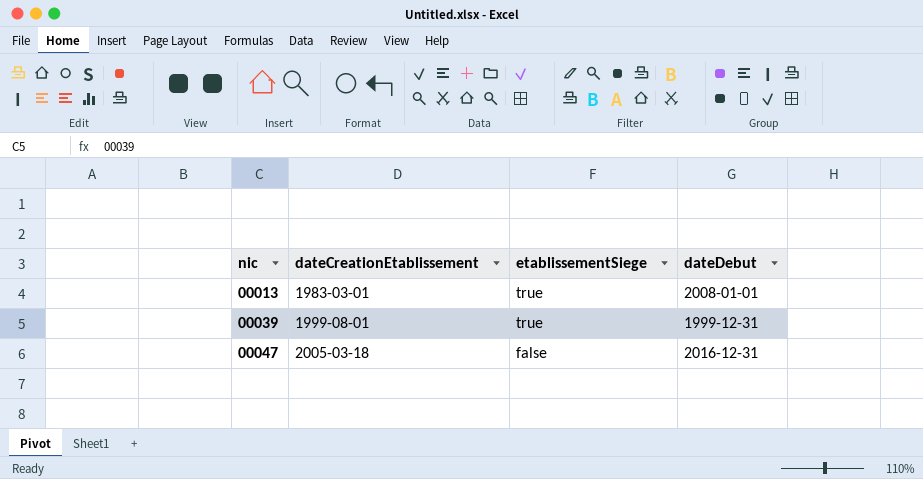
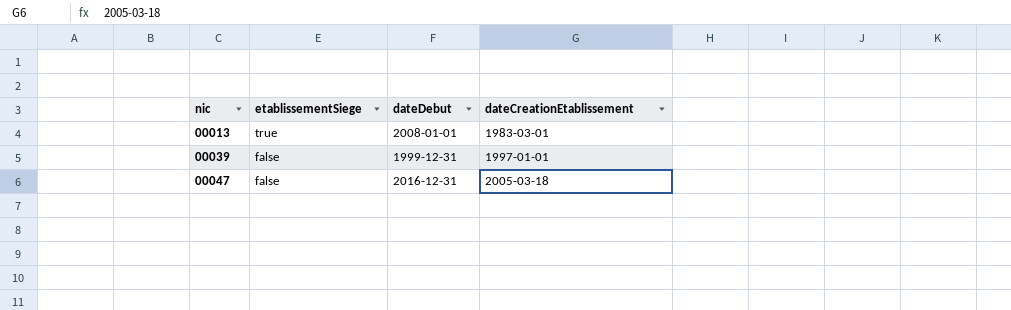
column dateCreationEtablissement | position: 2 -> 4
00039 | etablissementSiege: true -> false
00039 | dateCreationEtablissement: 1999-08-01 -> 1997-01-01

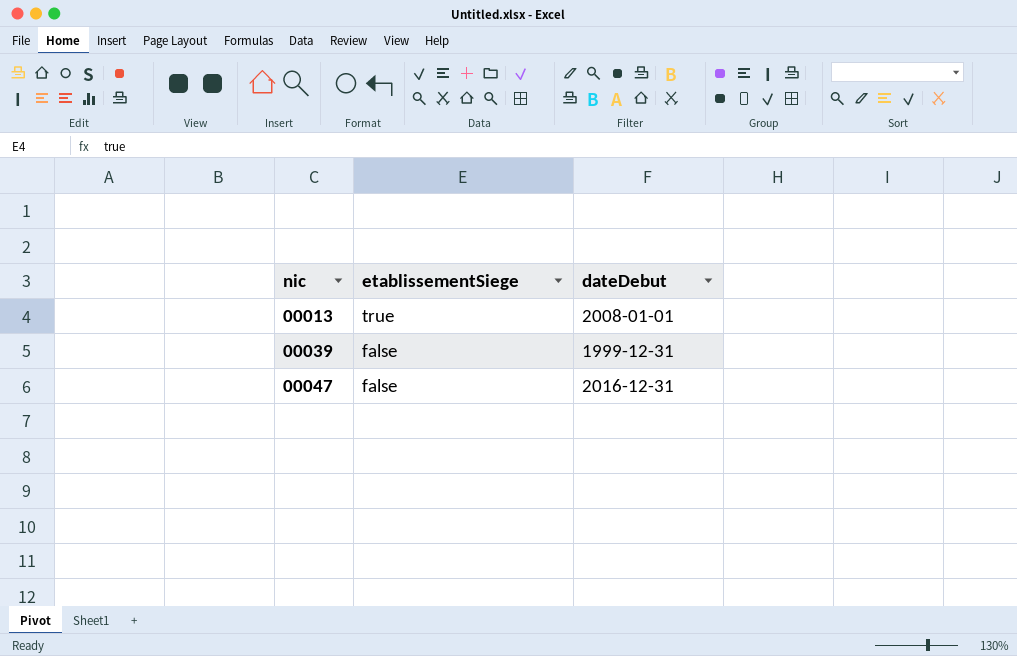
column dateCreationEtablissement | position: 4 -> none

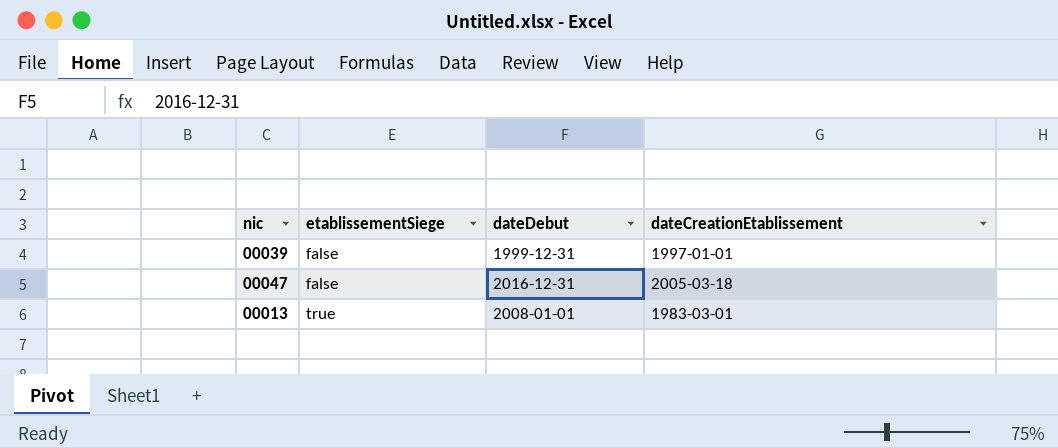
row order: nic ascending -> etablissementSiege ascending
column dateCreationEtablissement | position: none -> 4

